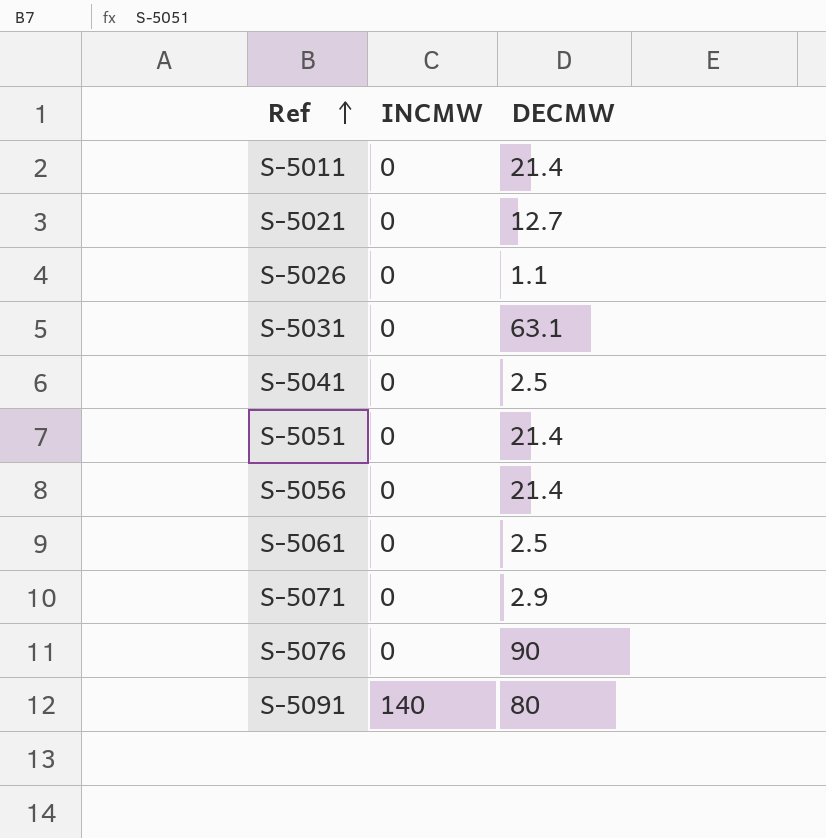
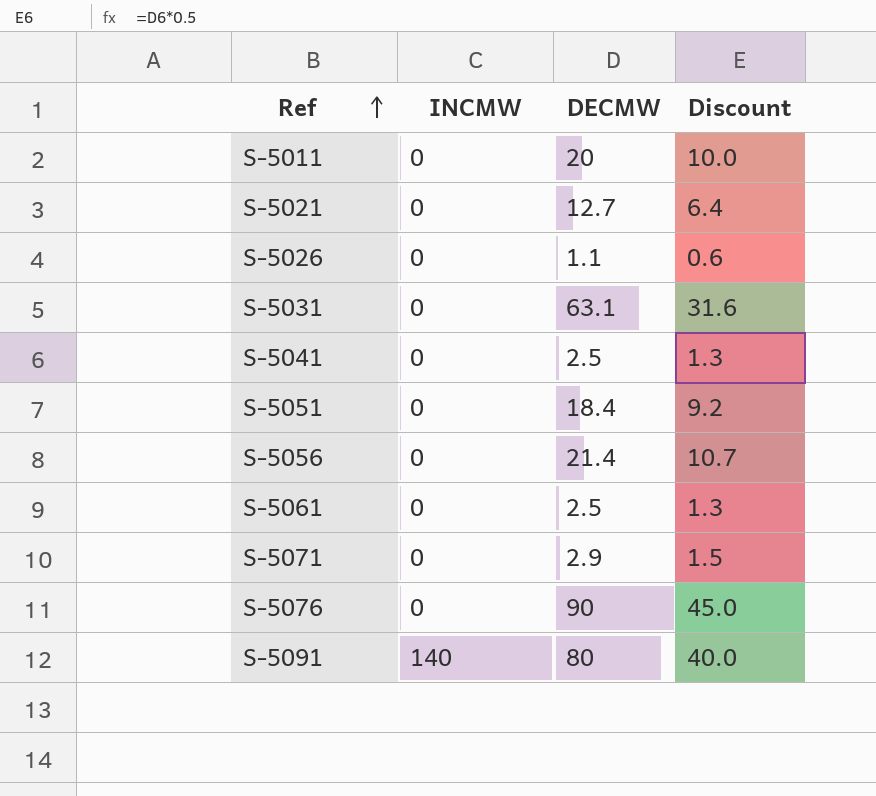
column Discount | formula: none -> [DECMW] * 0.5
S-5011 | DECMW: 21.4 -> 20
S-5051 | DECMW: 21.4 -> 18.4

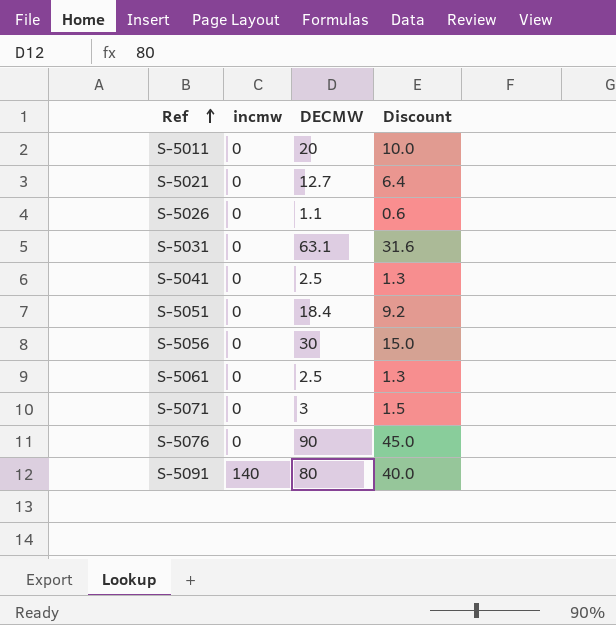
column name: INCMW -> incmw
S-5056 | DECMW: 21.4 -> 30
S-5056 | Discount: 10.7 -> 15.0
S-5071 | DECMW: 2.9 -> 3

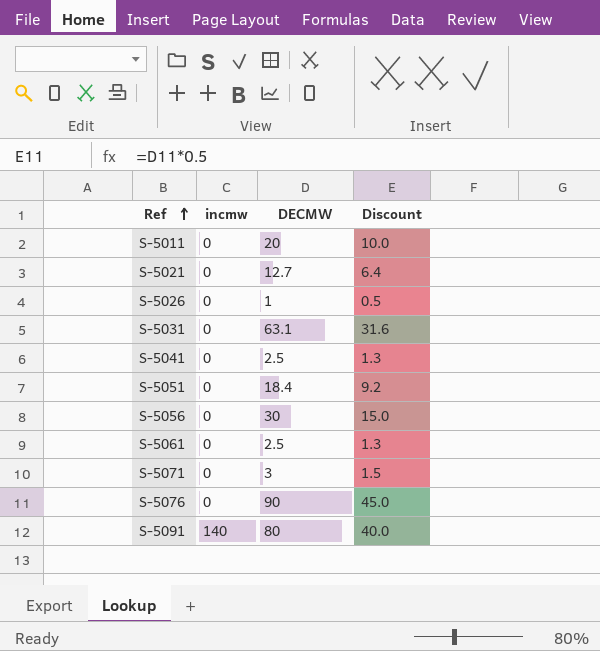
S-5026 | DECMW: 1.1 -> 1
S-5026 | Discount: 0.6 -> 0.5

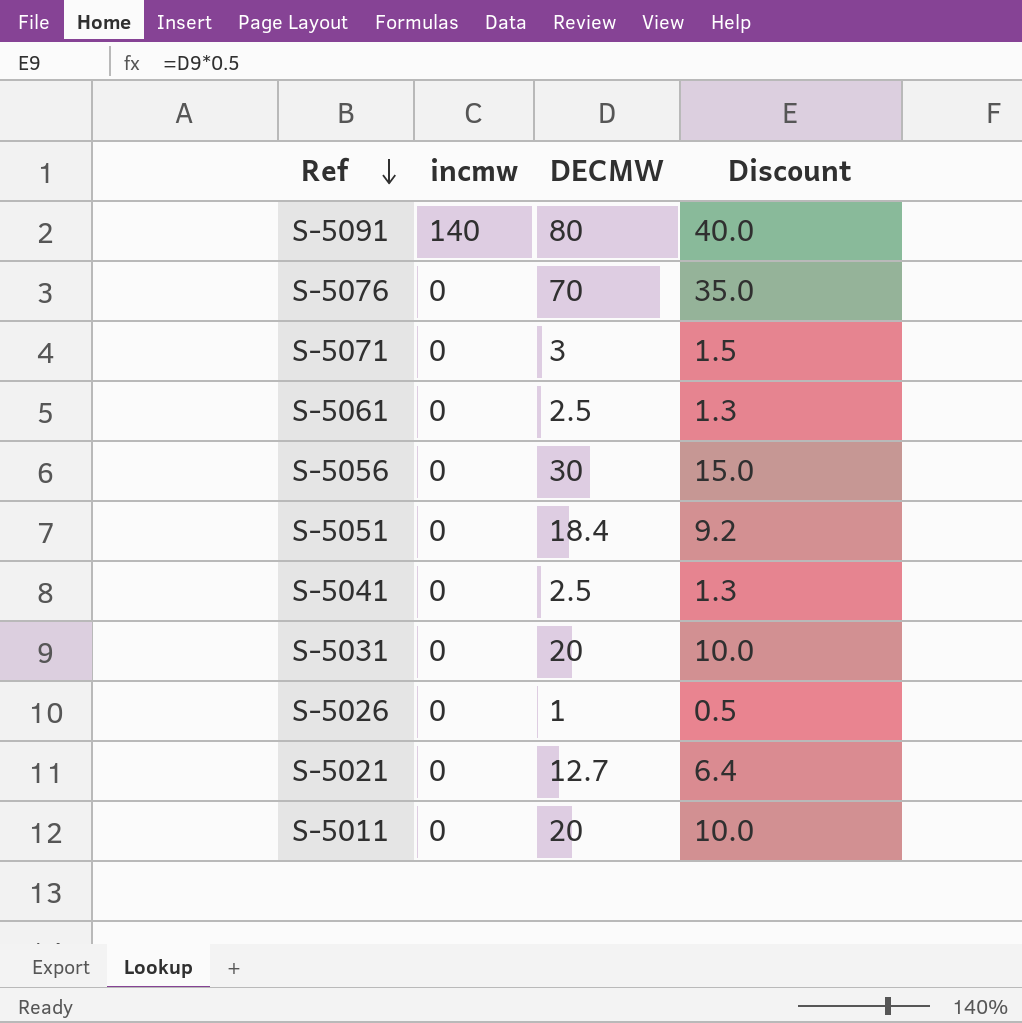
row order: Ref ascending -> Ref descending
S-5076 | DECMW: 90 -> 70
S-5076 | Discount: 45.0 -> 35.0
S-5031 | DECMW: 63.1 -> 20
S-5031 | Discount: 31.6 -> 10.0

